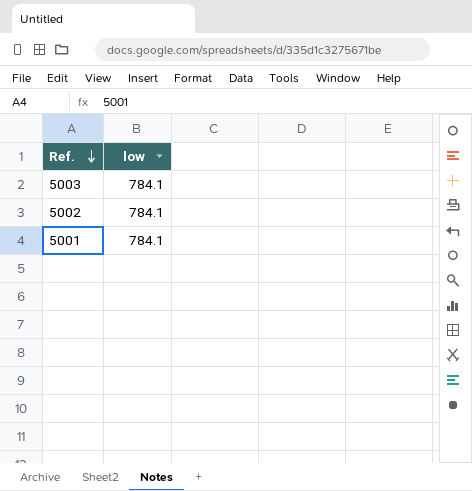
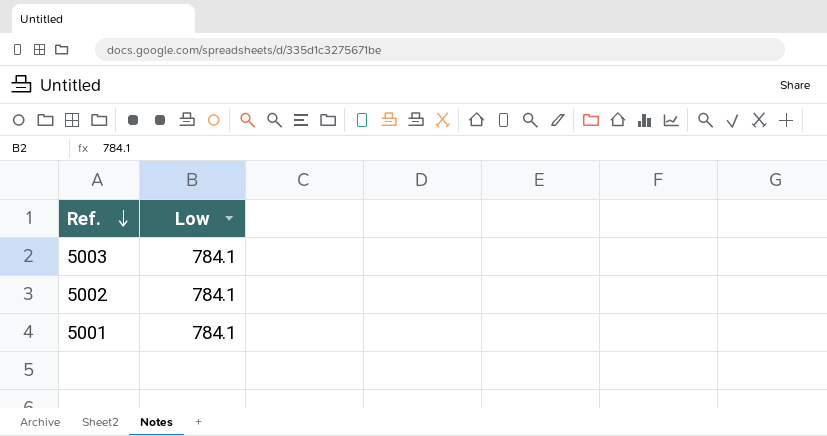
column name: low -> Low

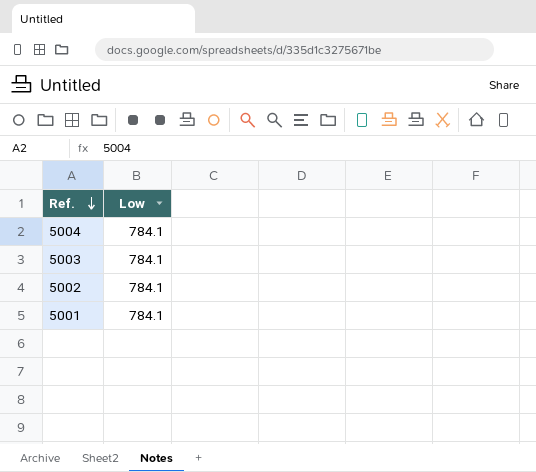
row 5004: none -> 784.1

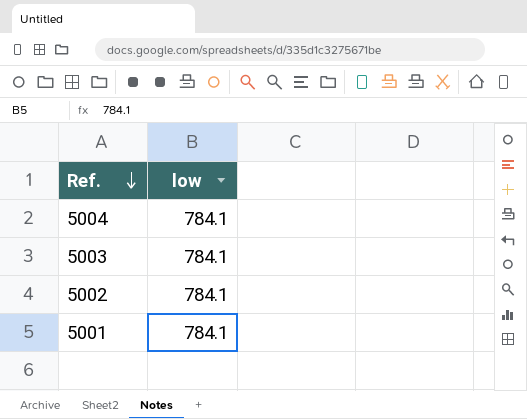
column name: Low -> low

